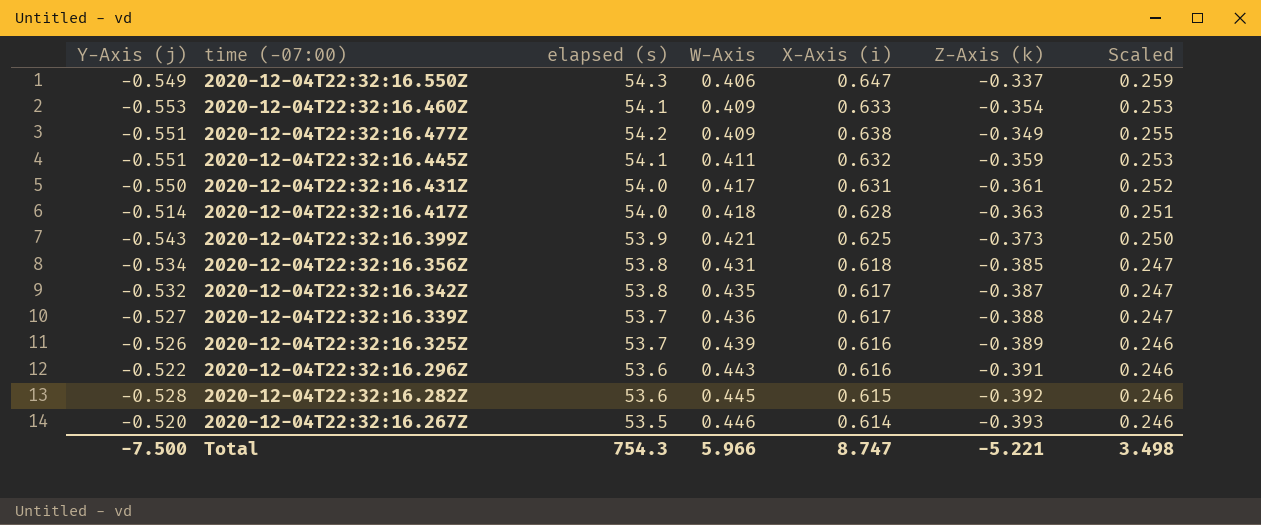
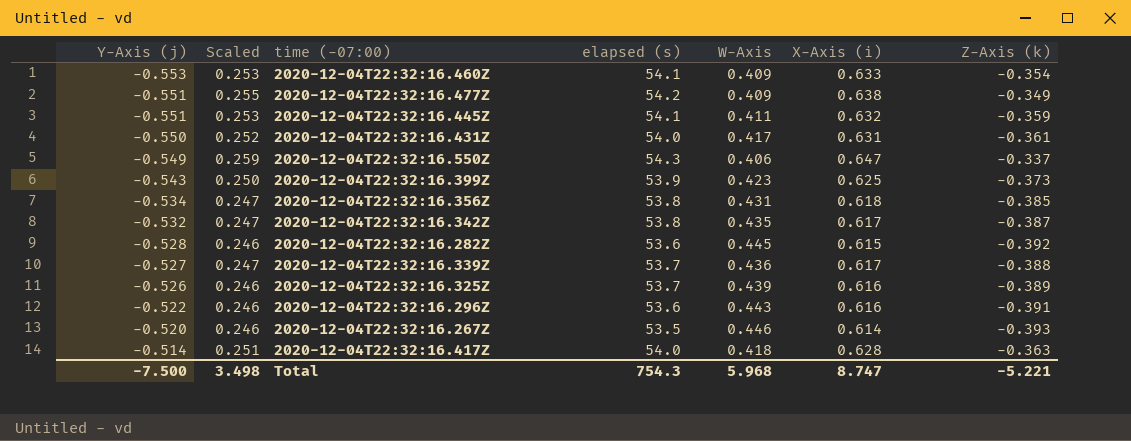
row order: W-Axis ascending -> Y-Axis (j) ascending
column Scaled | position: 7 -> 2
2020-12-04T22:32:16.399Z | W-Axis: 0.421 -> 0.423
Total | W-Axis: 5.966 -> 5.968

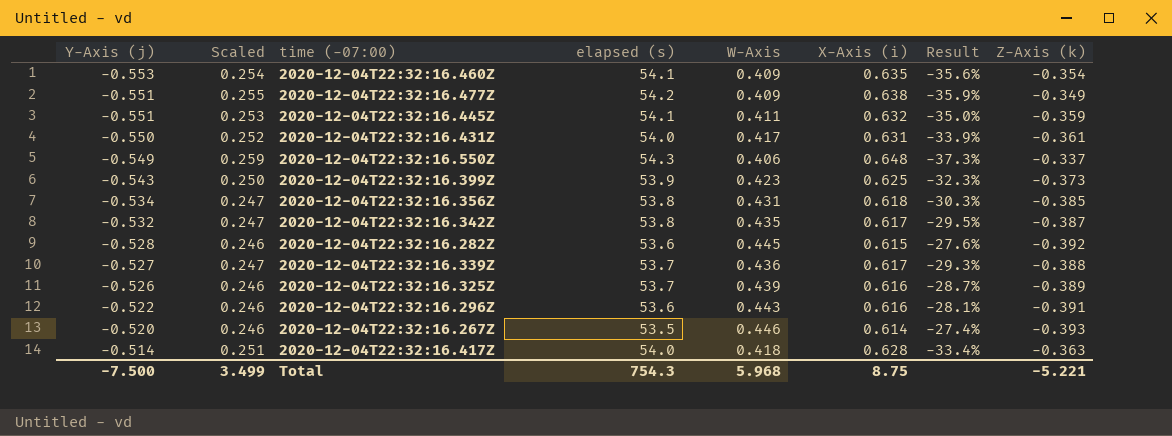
column Result | formula: none -> ([W-Axis] - [X-Axis (i)]) / [X-Axis (i)]
2020-12-04T22:32:16.460Z | Scaled: 0.253 -> 0.254
2020-12-04T22:32:16.460Z | X-Axis (i): 0.633 -> 0.635
2020-12-04T22:32:16.550Z | X-Axis (i): 0.647 -> 0.648
Total | Scaled: 3.498 -> 3.499
Total | X-Axis (i): 8.747 -> 8.75

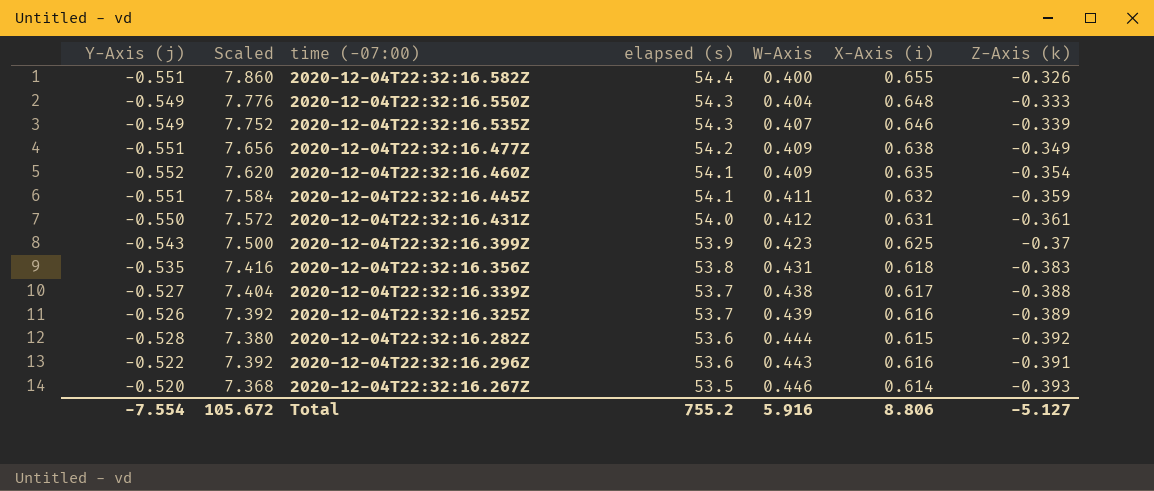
row order: Y-Axis (j) ascending -> elapsed (s) descending
column Result | formula: ([W-Axis] - [X-Axis (i)]) / [X-Axis (i)] -> none
column Scaled | formula: [X-Axis (i)] * 0.4 -> [X-Axis (i)] * 12
row 2020-12-04T22:32:16.342Z: -0.532 | 0.247 | 53.8 | 0.435 | 0.617 | -29.5% | -0.387 -> none
row 2020-12-04T22:32:16.417Z: -0.514 | 0.251 | 54.0 | 0.418 | 0.628 | -33.4% | -0.363 -> none
row 2020-12-04T22:32:16.582Z: none -> -0.551 | 7.860 | 54.4 | 0.400 | 0.655 | -0.326
2020-12-04T22:32:16.550Z | W-Axis: 0.406 -> 0.404
2020-12-04T22:32:16.550Z | Z-Axis (k): -0.337 -> -0.333
row 2020-12-04T22:32:16.535Z: none -> -0.549 | 7.752 | 54.3 | 0.407 | 0.646 | -0.339
2020-12-04T22:32:16.460Z | Y-Axis (j): -0.553 -> -0.552
2020-12-04T22:32:16.431Z | W-Axis: 0.417 -> 0.412
2020-12-04T22:32:16.399Z | Z-Axis (k): -0.373 -> -0.37
2020-12-04T22:32:16.356Z | Y-Axis (j): -0.534 -> -0.535
2020-12-04T22:32:16.356Z | Z-Axis (k): -0.385 -> -0.383
2020-12-04T22:32:16.339Z | W-Axis: 0.436 -> 0.438
2020-12-04T22:32:16.282Z | W-Axis: 0.445 -> 0.444
Total | Y-Axis (j): -7.500 -> -7.554
Total | Scaled: 3.499 -> 105.672
Total | elapsed (s): 754.3 -> 755.2
Total | W-Axis: 5.968 -> 5.916
Total | X-Axis (i): 8.75 -> 8.806
Total | Z-Axis (k): -5.221 -> -5.127

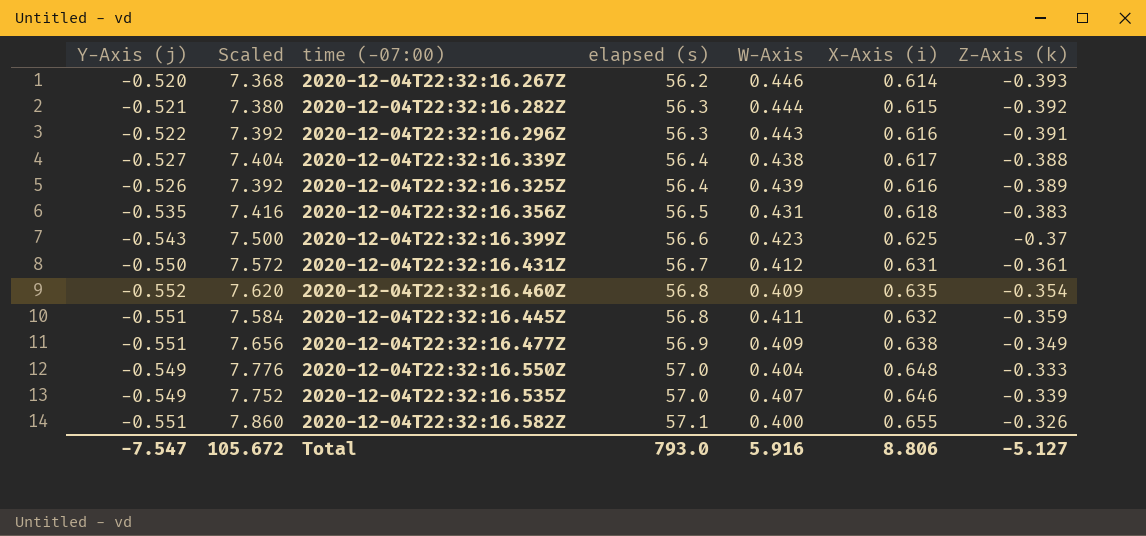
row order: elapsed (s) descending -> elapsed (s) ascending
2020-12-04T22:32:16.267Z | elapsed (s): 53.5 -> 56.2
2020-12-04T22:32:16.282Z | Y-Axis (j): -0.528 -> -0.521
2020-12-04T22:32:16.282Z | elapsed (s): 53.6 -> 56.3
2020-12-04T22:32:16.296Z | elapsed (s): 53.6 -> 56.3
2020-12-04T22:32:16.339Z | elapsed (s): 53.7 -> 56.4
2020-12-04T22:32:16.325Z | elapsed (s): 53.7 -> 56.4
2020-12-04T22:32:16.356Z | elapsed (s): 53.8 -> 56.5
2020-12-04T22:32:16.399Z | elapsed (s): 53.9 -> 56.6
2020-12-04T22:32:16.431Z | elapsed (s): 54.0 -> 56.7
2020-12-04T22:32:16.460Z | elapsed (s): 54.1 -> 56.8
2020-12-04T22:32:16.445Z | elapsed (s): 54.1 -> 56.8
2020-12-04T22:32:16.477Z | elapsed (s): 54.2 -> 56.9
2020-12-04T22:32:16.550Z | elapsed (s): 54.3 -> 57.0
2020-12-04T22:32:16.535Z | elapsed (s): 54.3 -> 57.0
2020-12-04T22:32:16.582Z | elapsed (s): 54.4 -> 57.1
Total | Y-Axis (j): -7.554 -> -7.547
Total | elapsed (s): 755.2 -> 793.0

